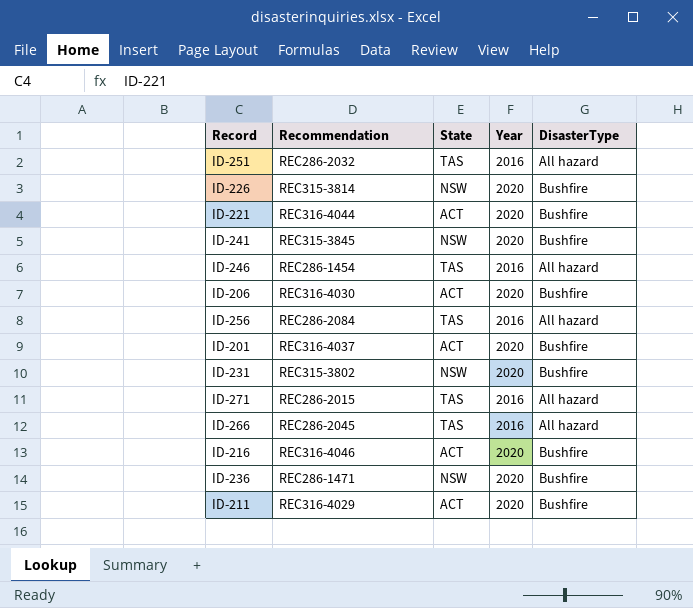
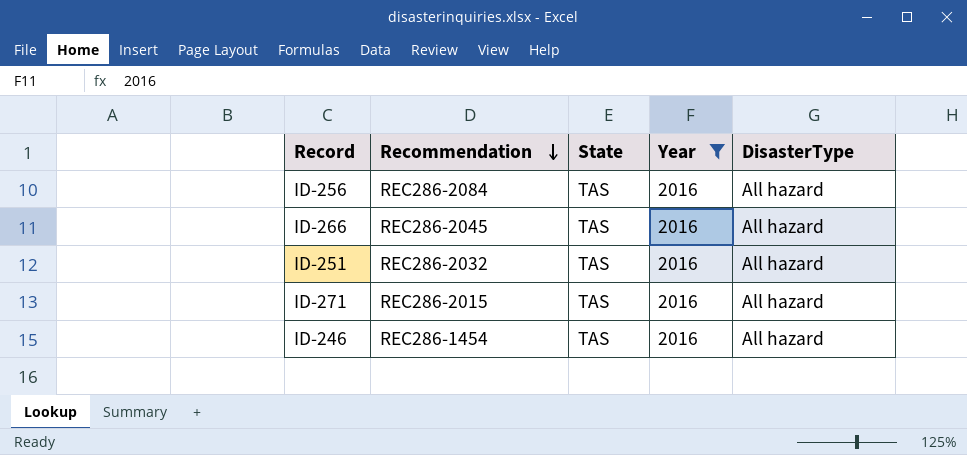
filter: none -> Year = 2016
row order: none -> Recommendation descending

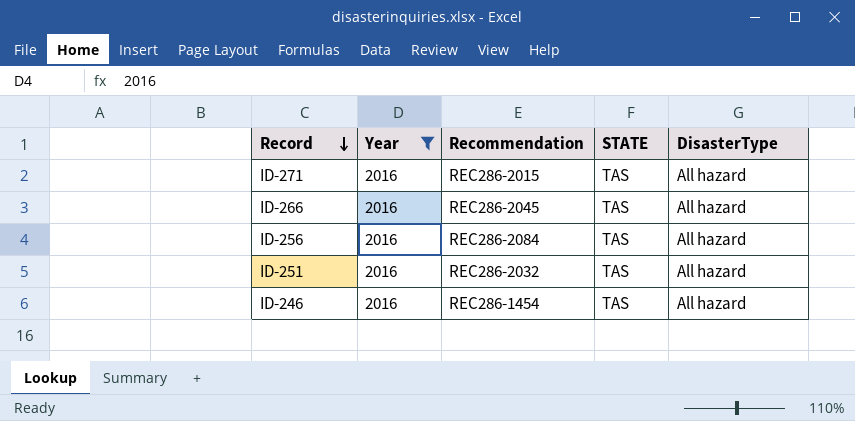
row order: Recommendation descending -> Record descending
column Year | position: 4 -> 2
column name: State -> STATE

